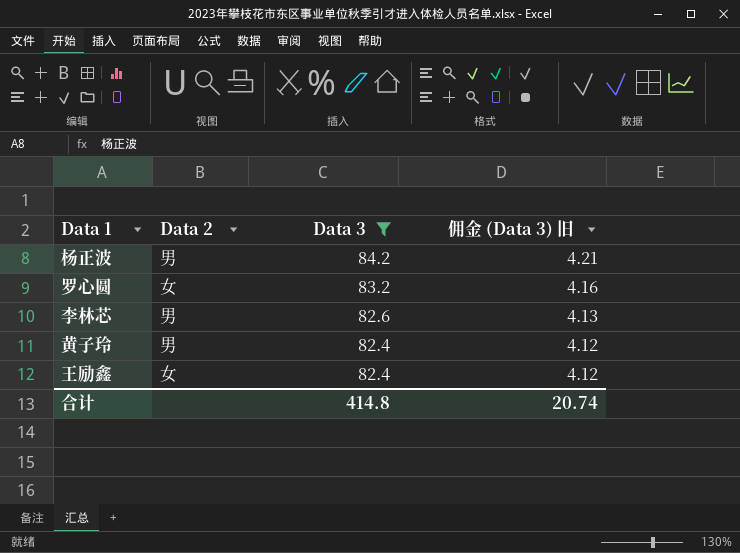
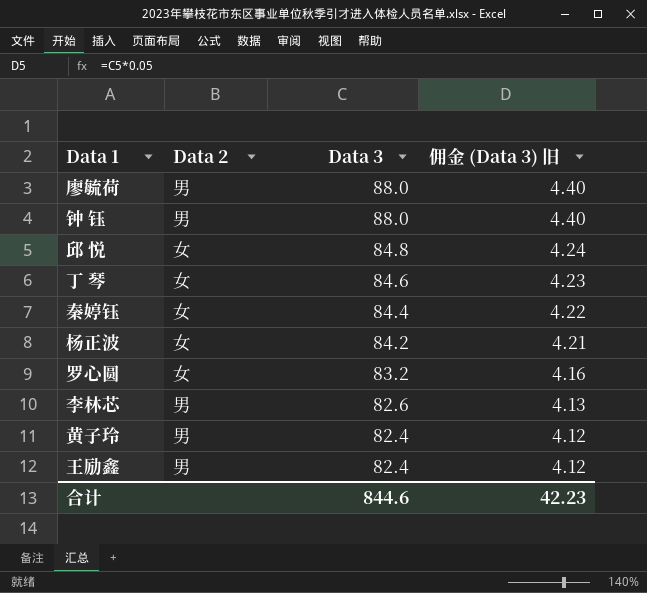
filter: Data 3 <= 84.2 -> none
杨正波 | Data 2: 男 -> 女
王励鑫 | Data 2: 女 -> 男
合计 | Data 3: 414.8 -> 844.6
合计 | 佣金 (Data 3) 旧: 20.74 -> 42.23

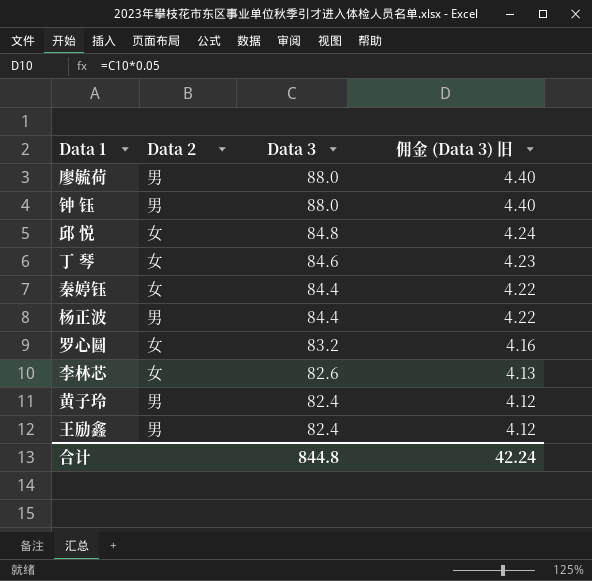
杨正波 | Data 2: 女 -> 男
杨正波 | Data 3: 84.2 -> 84.4
杨正波 | 佣金 (Data 3) 旧: 4.21 -> 4.22
李林芯 | Data 2: 男 -> 女
合计 | Data 3: 844.6 -> 844.8
合计 | 佣金 (Data 3) 旧: 42.23 -> 42.24

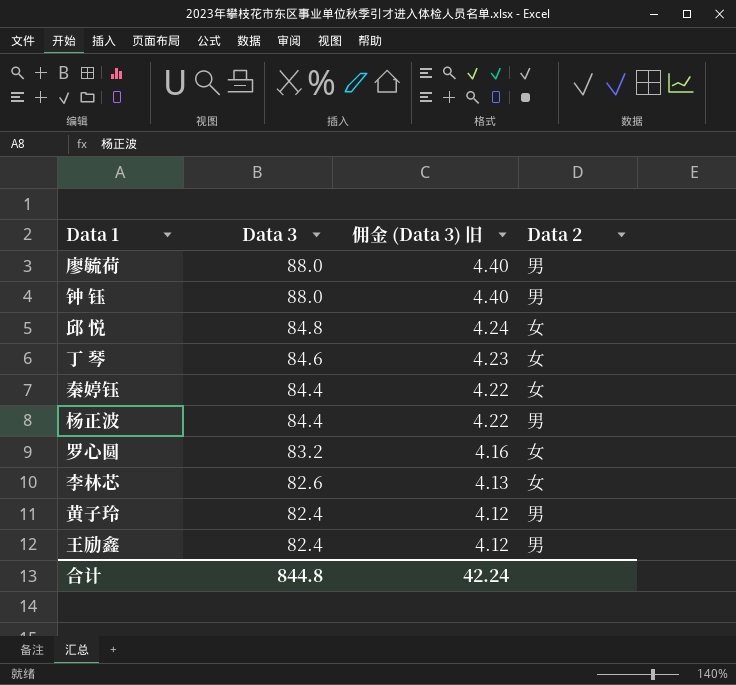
column Data 2 | position: 2 -> 4

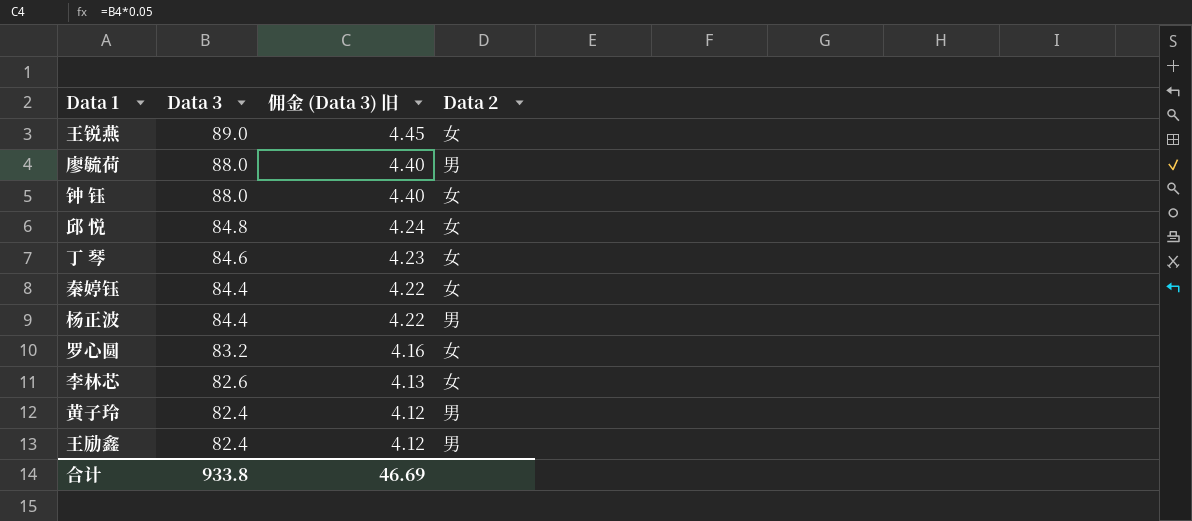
row 王锐燕: none -> 89.0 | 4.45 | 女
钟 钰 | Data 2: 男 -> 女
合计 | Data 3: 844.8 -> 933.8
合计 | 佣金 (Data 3) 旧: 42.24 -> 46.69

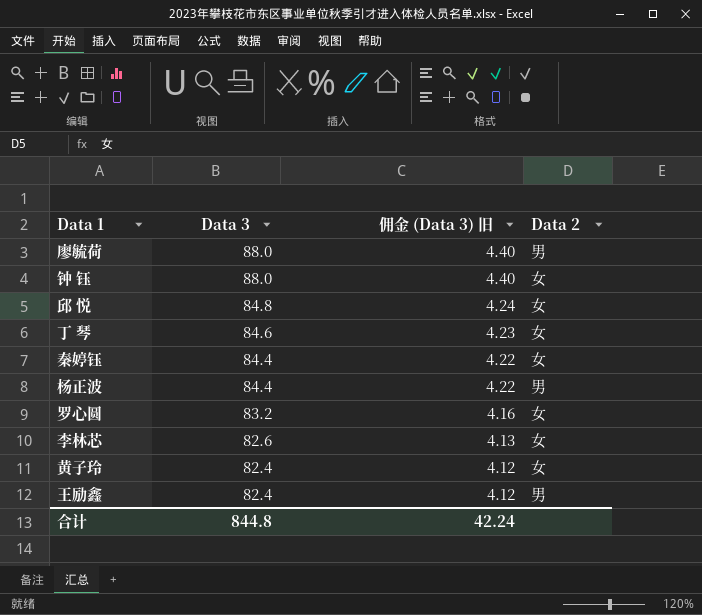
row 王锐燕: 89.0 | 4.45 | 女 -> none
黄子玲 | Data 2: 男 -> 女
合计 | Data 3: 933.8 -> 844.8
合计 | 佣金 (Data 3) 旧: 46.69 -> 42.24

